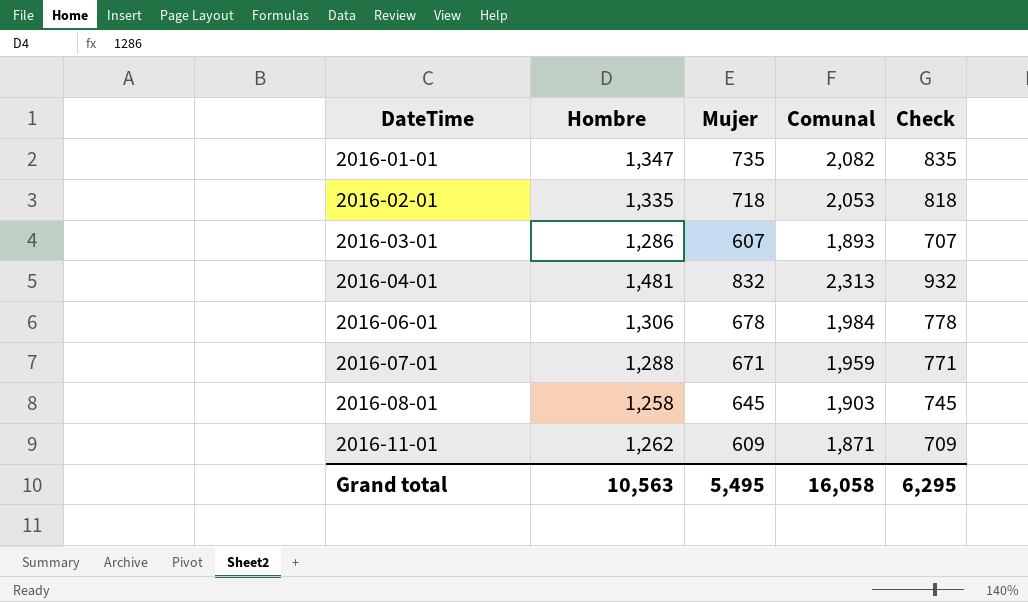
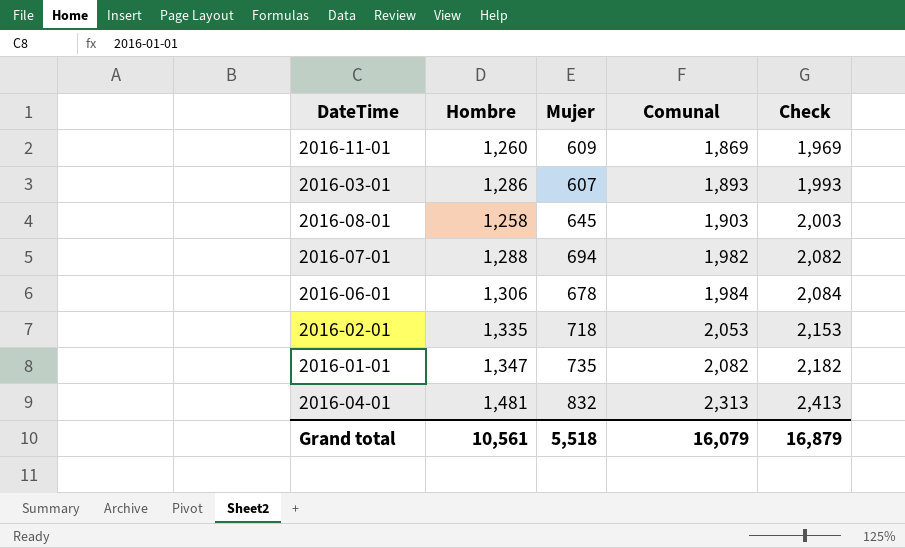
row order: DateTime ascending -> Comunal ascending
column Check | formula: [Mujer] + 100 -> [Comunal] + 100
2016-11-01 | Hombre: 1,262 -> 1,260
2016-11-01 | Comunal: 1,871 -> 1,869
2016-07-01 | Mujer: 671 -> 694
2016-07-01 | Comunal: 1,959 -> 1,982
Grand total | Hombre: 10,563 -> 10,561
Grand total | Mujer: 5,495 -> 5,518
Grand total | Comunal: 16,058 -> 16,079
Grand total | Check: 6,295 -> 16,879

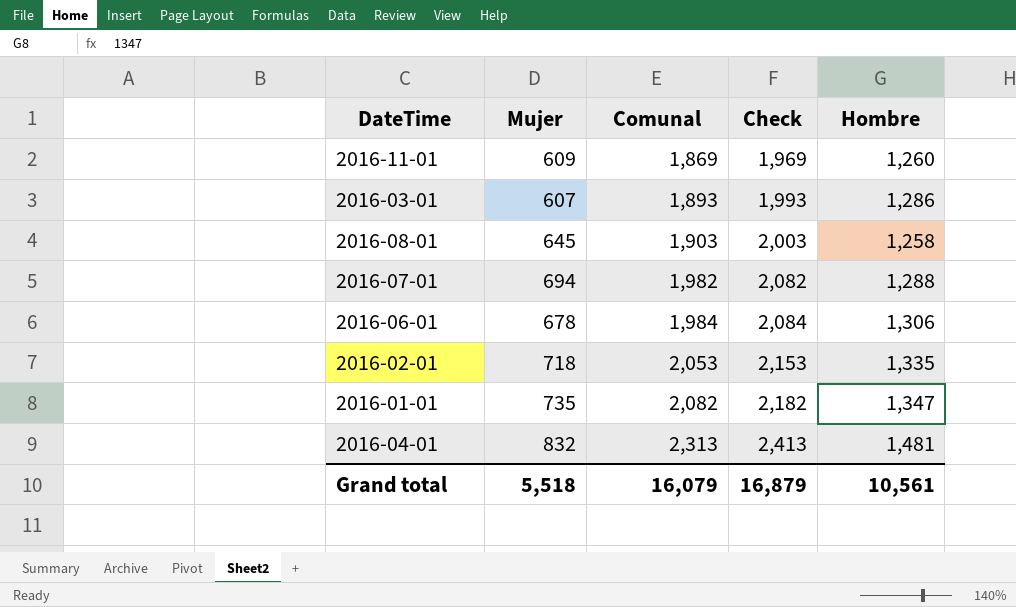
column Hombre | position: 2 -> 5

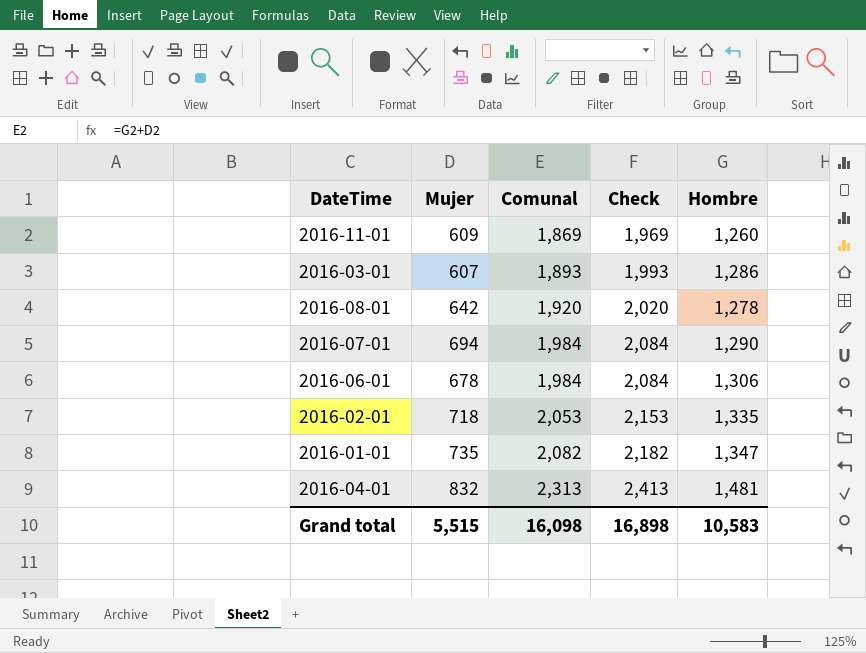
2016-08-01 | Mujer: 645 -> 642
2016-08-01 | Comunal: 1,903 -> 1,920
2016-08-01 | Check: 2,003 -> 2,020
2016-08-01 | Hombre: 1,258 -> 1,278
2016-07-01 | Comunal: 1,982 -> 1,984
2016-07-01 | Check: 2,082 -> 2,084
2016-07-01 | Hombre: 1,288 -> 1,290
Grand total | Mujer: 5,518 -> 5,515
Grand total | Comunal: 16,079 -> 16,098
Grand total | Check: 16,879 -> 16,898
Grand total | Hombre: 10,561 -> 10,583

